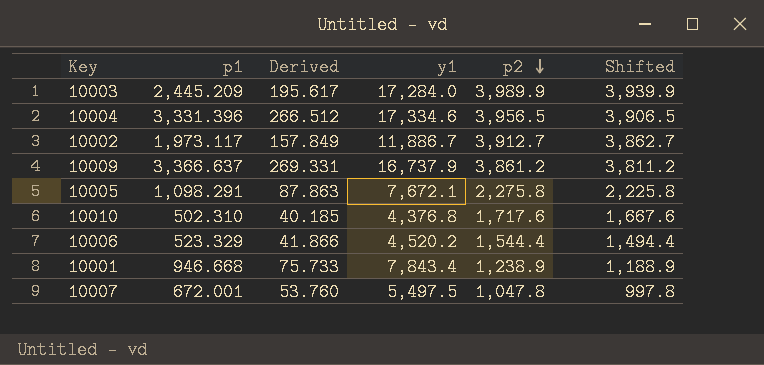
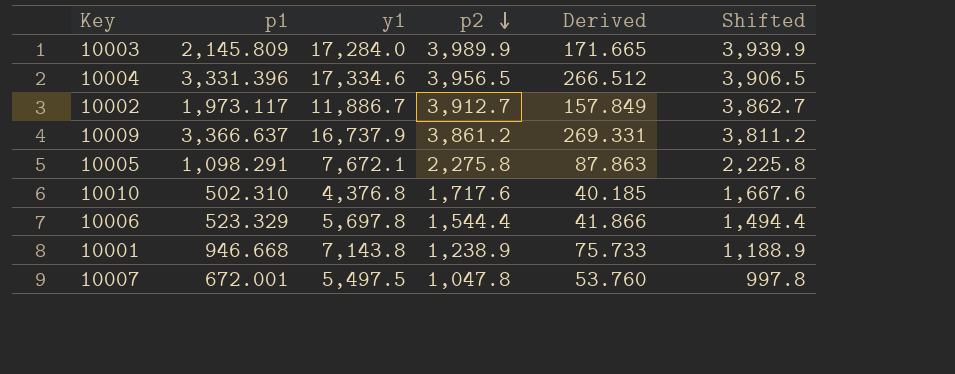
column Derived | position: 3 -> 5
10003 | p1: 2,445.209 -> 2,145.809
10003 | Derived: 195.617 -> 171.665
10006 | y1: 4,520.2 -> 5,697.8
10001 | y1: 7,843.4 -> 7,143.8

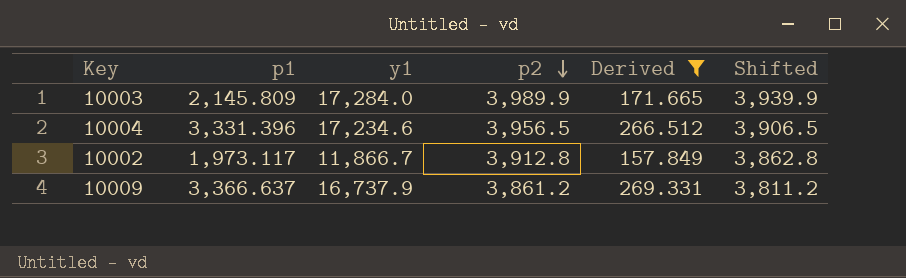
filter: none -> Derived >= 157.849
10004 | y1: 17,334.6 -> 17,234.6
10002 | y1: 11,886.7 -> 11,866.7
10002 | p2: 3,912.7 -> 3,912.8
10002 | Shifted: 3,862.7 -> 3,862.8

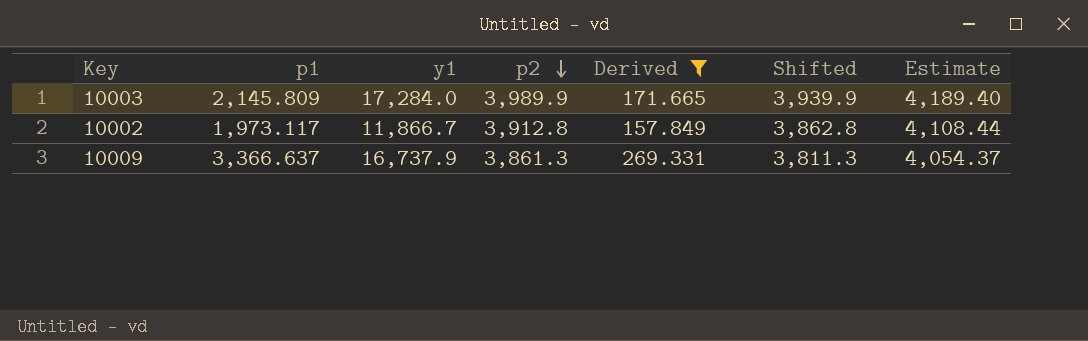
column Estimate | formula: none -> [p2] * 1.05
row 10004: 3,331.396 | 17,234.6 | 3,956.5 | 266.512 | 3,906.5 -> none
10009 | p2: 3,861.2 -> 3,861.3
10009 | Shifted: 3,811.2 -> 3,811.3

